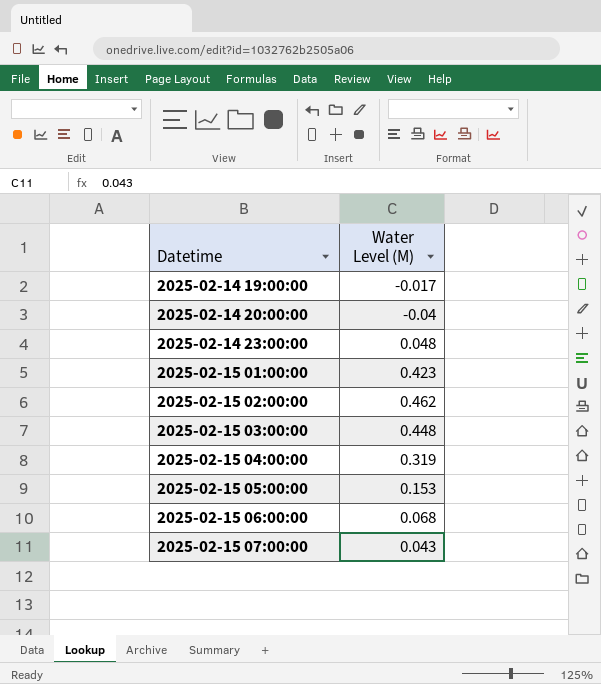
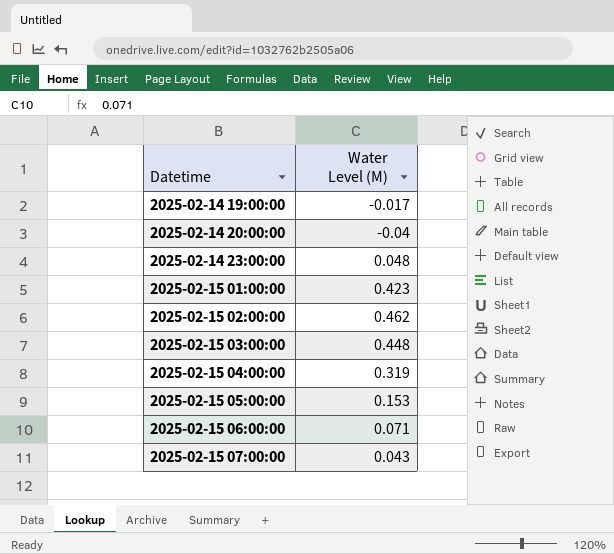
2025-02-15 06:00:00 | Water Level (M): 0.068 -> 0.071

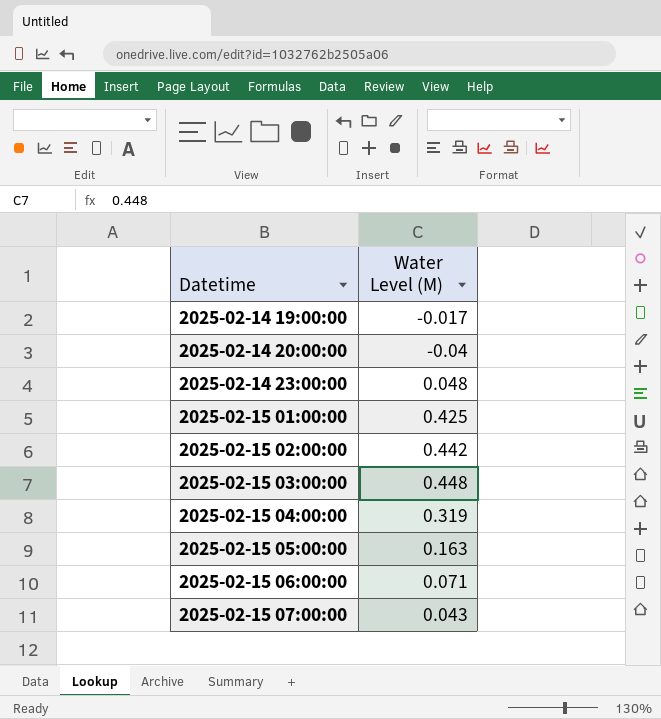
2025-02-15 01:00:00 | Water Level (M): 0.423 -> 0.425
2025-02-15 02:00:00 | Water Level (M): 0.462 -> 0.442
2025-02-15 05:00:00 | Water Level (M): 0.153 -> 0.163

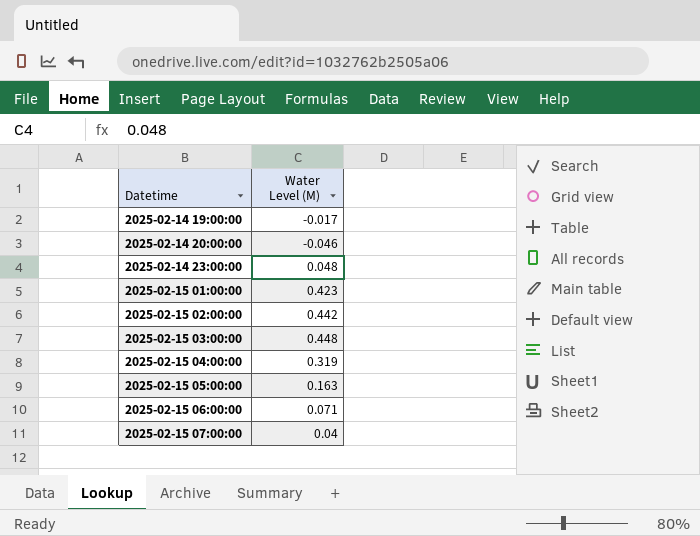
2025-02-14 20:00:00 | Water Level (M): -0.04 -> -0.046
2025-02-15 01:00:00 | Water Level (M): 0.425 -> 0.423
2025-02-15 07:00:00 | Water Level (M): 0.043 -> 0.04

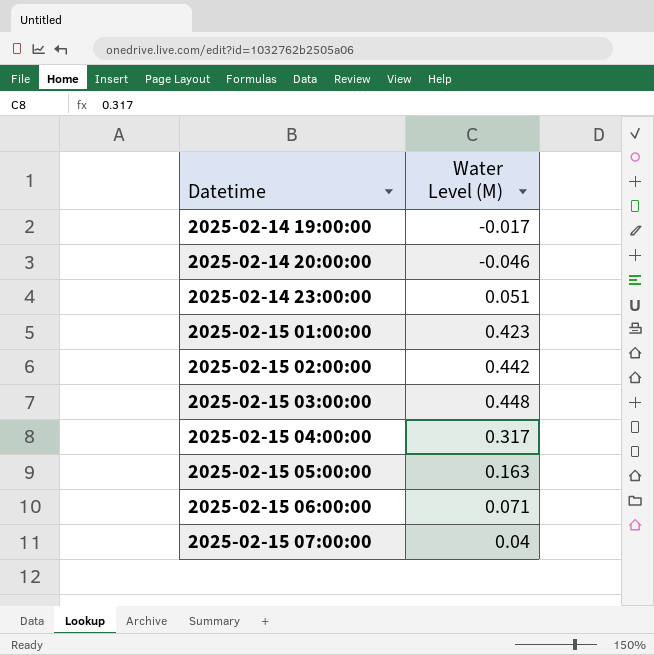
2025-02-14 23:00:00 | Water Level (M): 0.048 -> 0.051
2025-02-15 04:00:00 | Water Level (M): 0.319 -> 0.317

